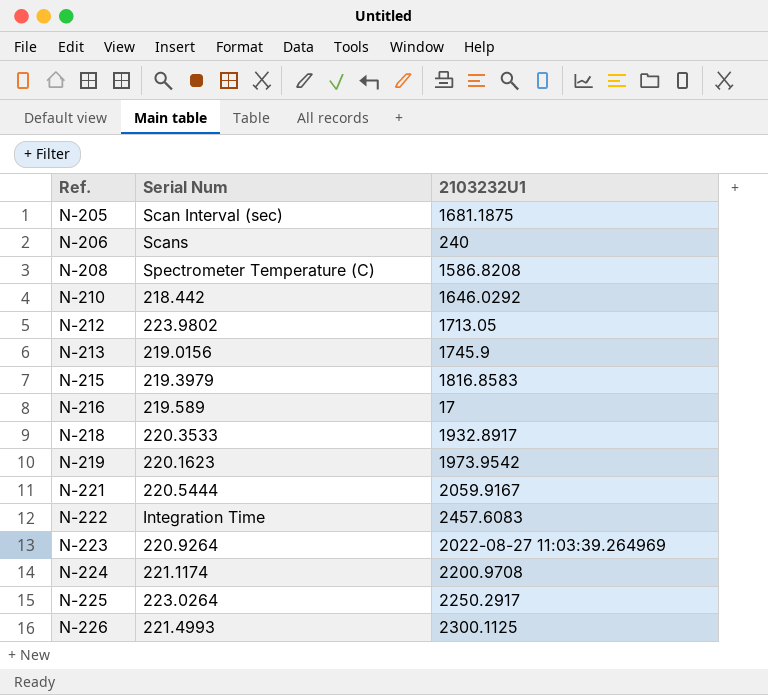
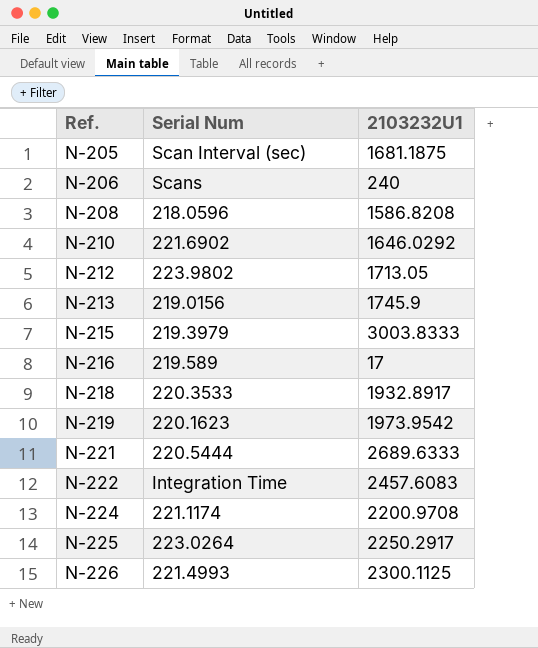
row N-223: 220.9264 | 2022-08-27 11:03:39.264969 -> none
N-208 | Serial Num: Spectrometer Temperature (C) -> 218.0596
N-210 | Serial Num: 218.442 -> 221.6902
N-215 | 2103232U1: 1816.8583 -> 3003.8333
N-221 | 2103232U1: 2059.9167 -> 2689.6333

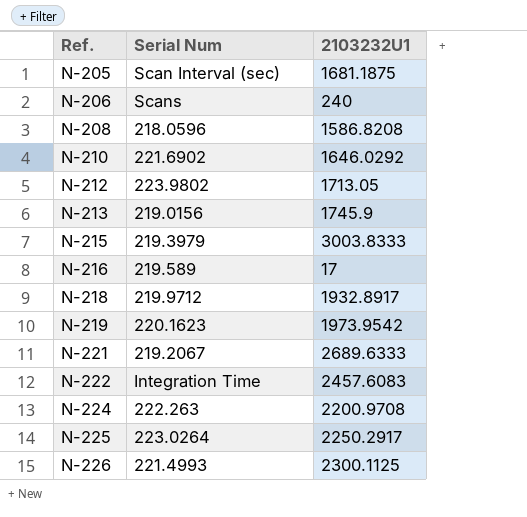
N-218 | Serial Num: 220.3533 -> 219.9712
N-221 | Serial Num: 220.5444 -> 219.2067
N-224 | Serial Num: 221.1174 -> 222.263

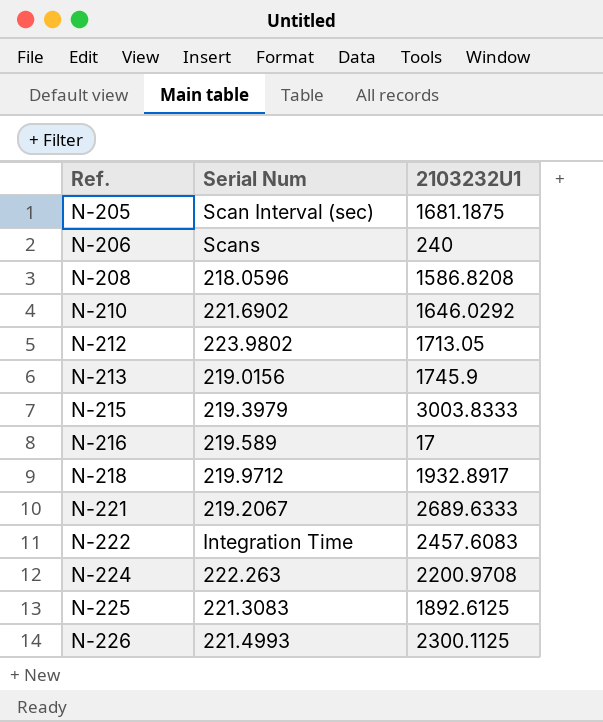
row N-219: 220.1623 | 1973.9542 -> none
N-225 | Serial Num: 223.0264 -> 221.3083
N-225 | 2103232U1: 2250.2917 -> 1892.6125

